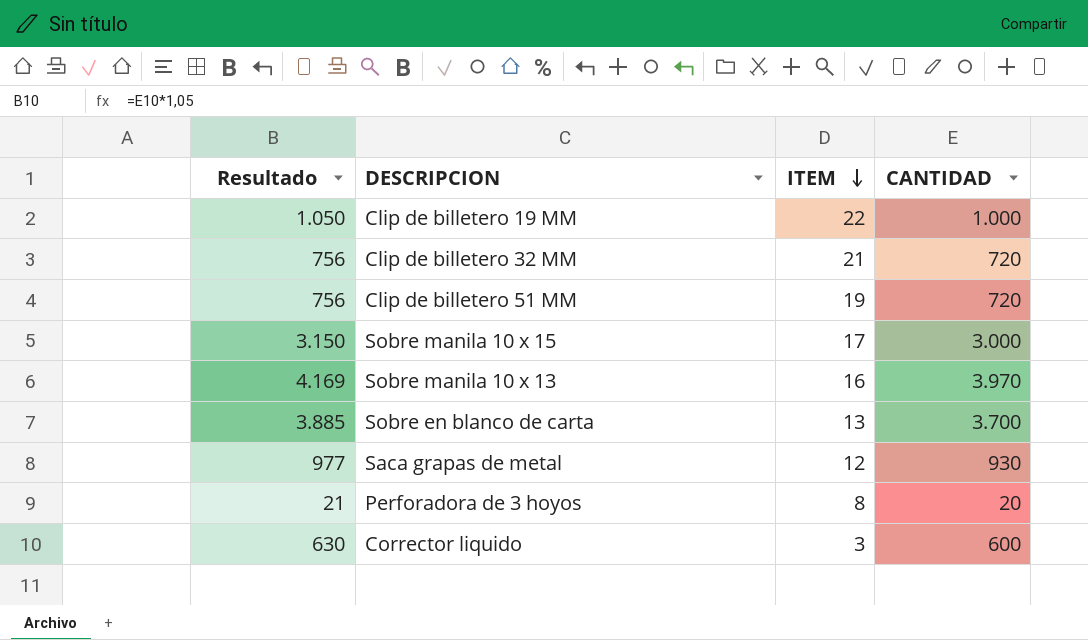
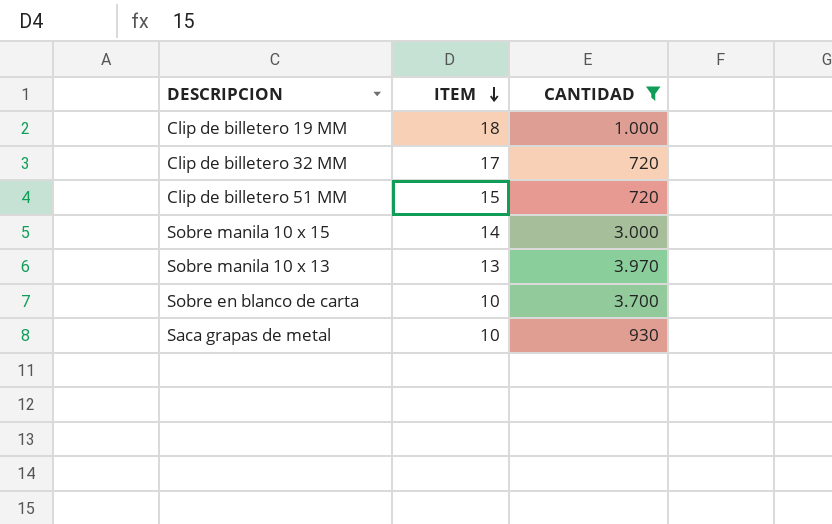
filter: none -> CANTIDAD >= 720
column Resultado | formula: [CANTIDAD] * 1,05 -> none
Clip de billetero 19 MM | ITEM: 22 -> 18
Clip de billetero 32 MM | ITEM: 21 -> 17
Clip de billetero 51 MM | ITEM: 19 -> 15
Sobre manila 10 x 15 | ITEM: 17 -> 14
Sobre manila 10 x 13 | ITEM: 16 -> 13
Sobre en blanco de carta | ITEM: 13 -> 10
Saca grapas de metal | ITEM: 12 -> 10

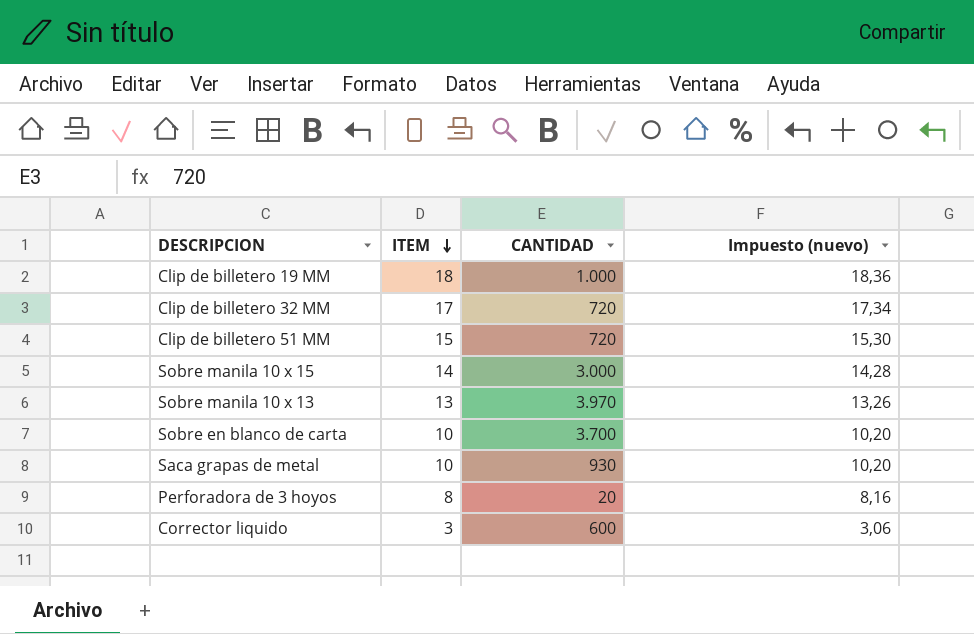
filter: CANTIDAD >= 720 -> none
column Impuesto (nuevo) | formula: none -> [ITEM] * 1,02

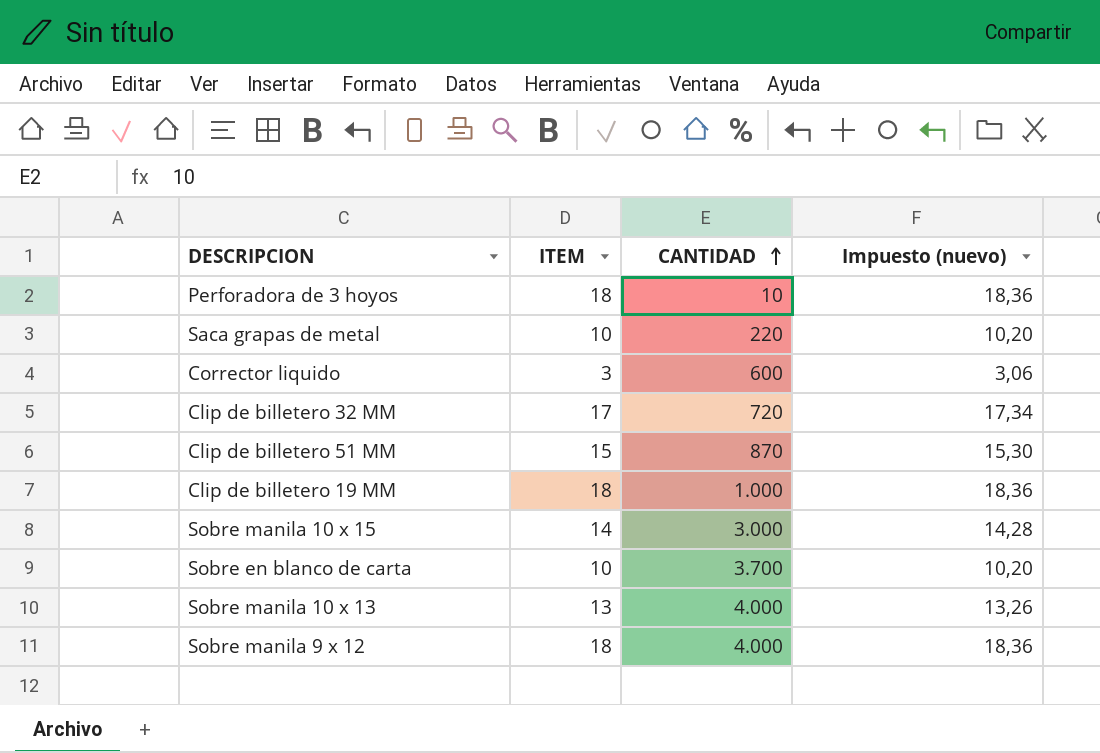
row order: ITEM descending -> CANTIDAD ascending
Perforadora de 3 hoyos | ITEM: 8 -> 18
Perforadora de 3 hoyos | CANTIDAD: 20 -> 10
Perforadora de 3 hoyos | Impuesto (nuevo): 8,16 -> 18,36
Saca grapas de metal | CANTIDAD: 930 -> 220
Clip de billetero 51 MM | CANTIDAD: 720 -> 870
Sobre manila 10 x 13 | CANTIDAD: 3.970 -> 4.000
row Sobre manila 9 x 12: none -> 18 | 4.000 | 18,36

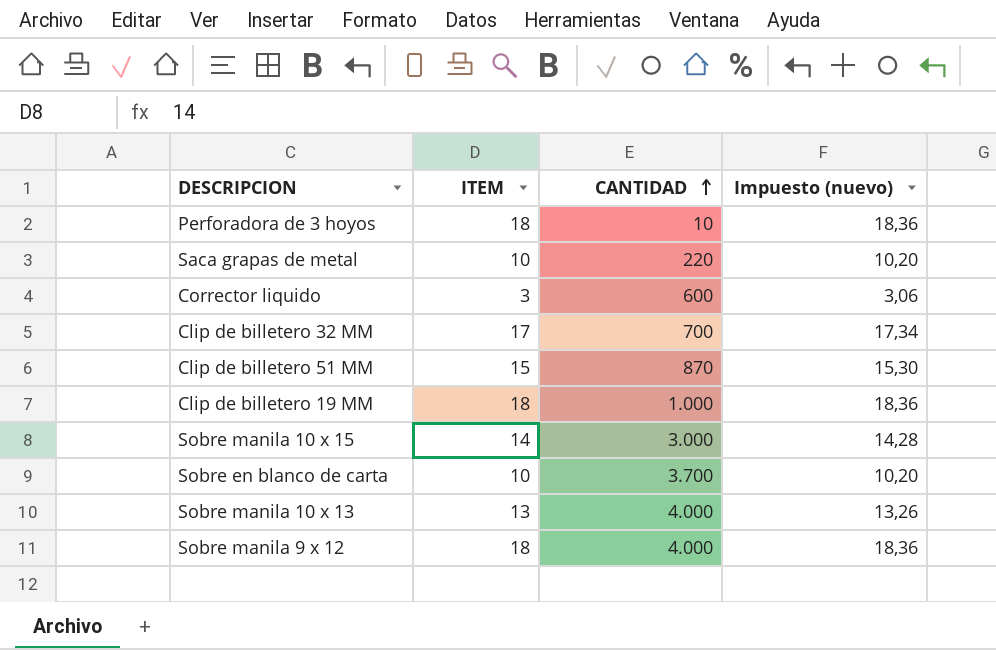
Clip de billetero 32 MM | CANTIDAD: 720 -> 700

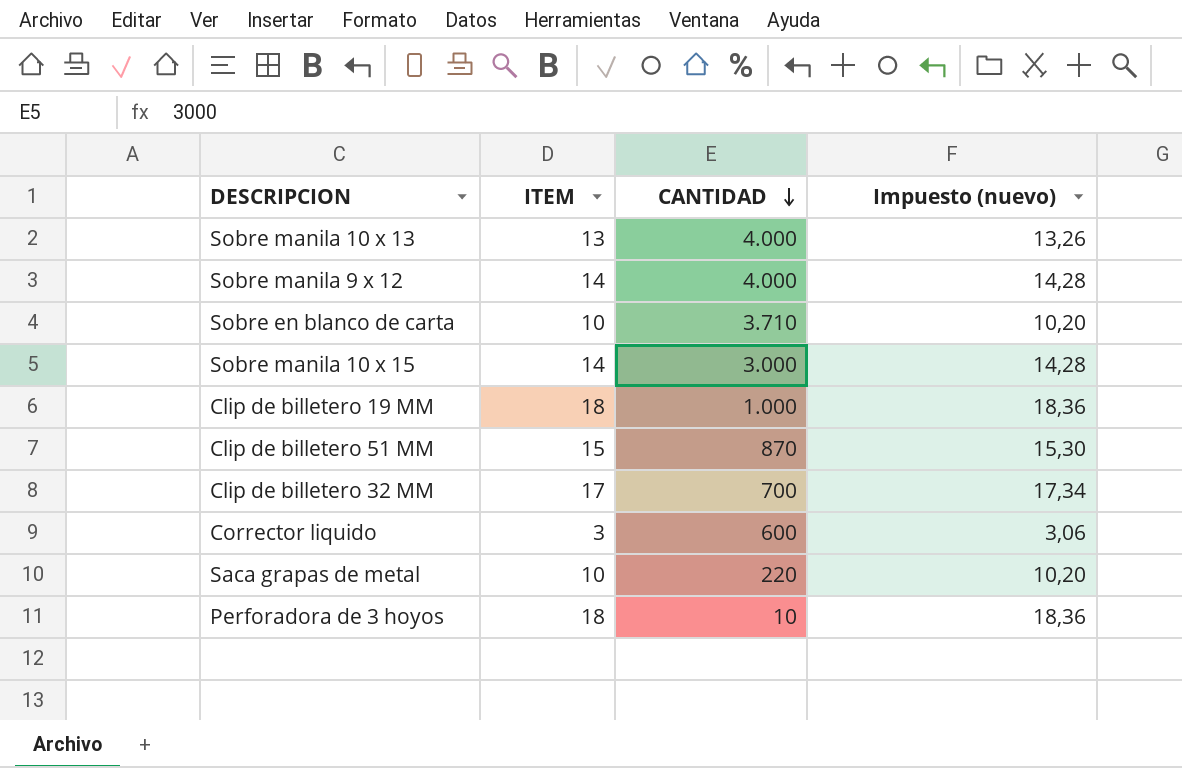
row order: CANTIDAD ascending -> CANTIDAD descending
Sobre manila 9 x 12 | ITEM: 18 -> 14
Sobre manila 9 x 12 | Impuesto (nuevo): 18,36 -> 14,28
Sobre en blanco de carta | CANTIDAD: 3.700 -> 3.710

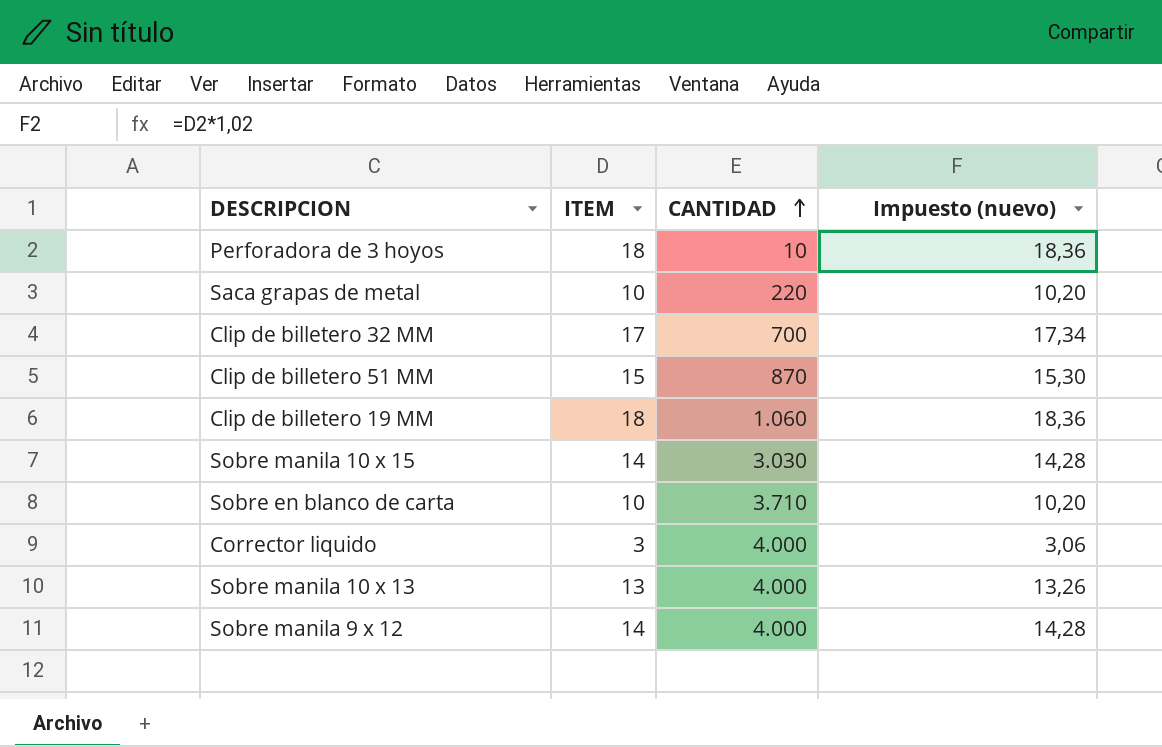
row order: CANTIDAD descending -> CANTIDAD ascending
Clip de billetero 19 MM | CANTIDAD: 1.000 -> 1.060
Sobre manila 10 x 15 | CANTIDAD: 3.000 -> 3.030
Corrector liquido | CANTIDAD: 600 -> 4.000

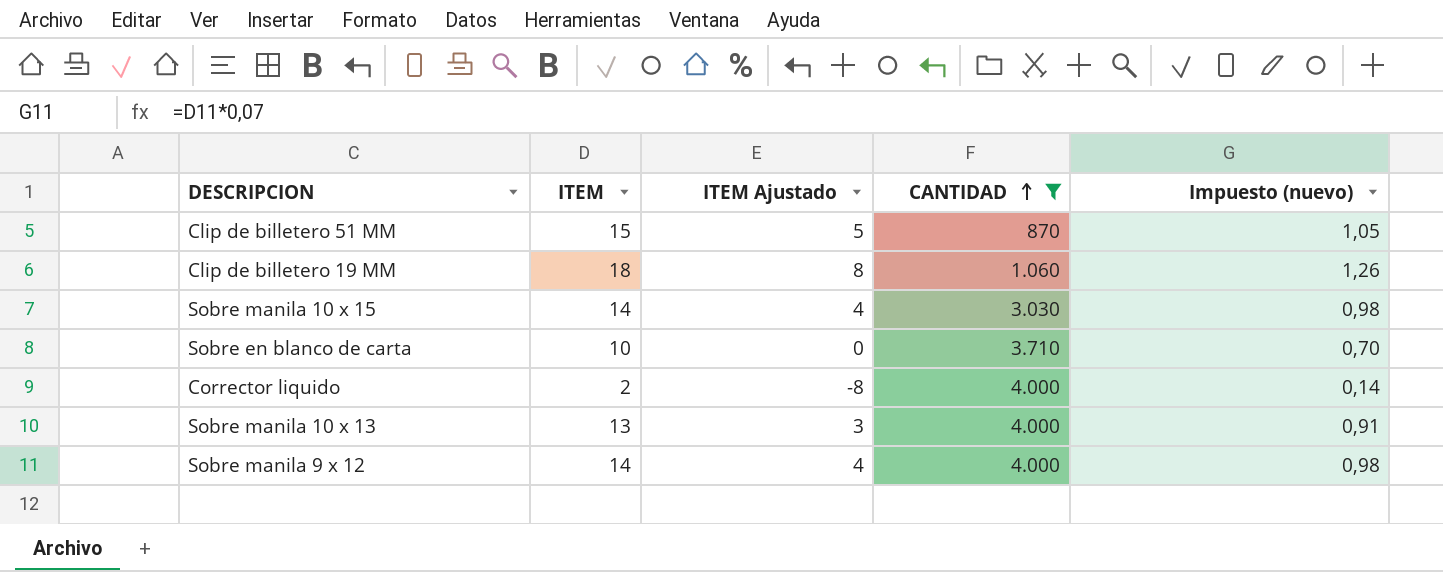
filter: none -> CANTIDAD >= 870
column ITEM Ajustado | formula: none -> [ITEM] - 10
column Impuesto (nuevo) | formula: [ITEM] * 1,02 -> [ITEM] * 0,07
Corrector liquido | ITEM: 3 -> 2

